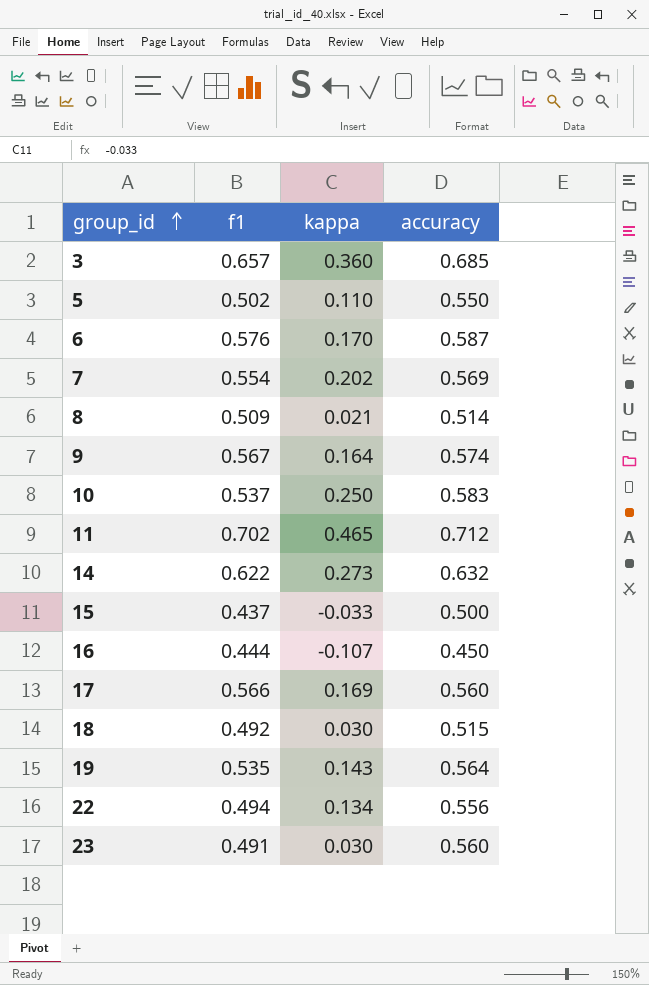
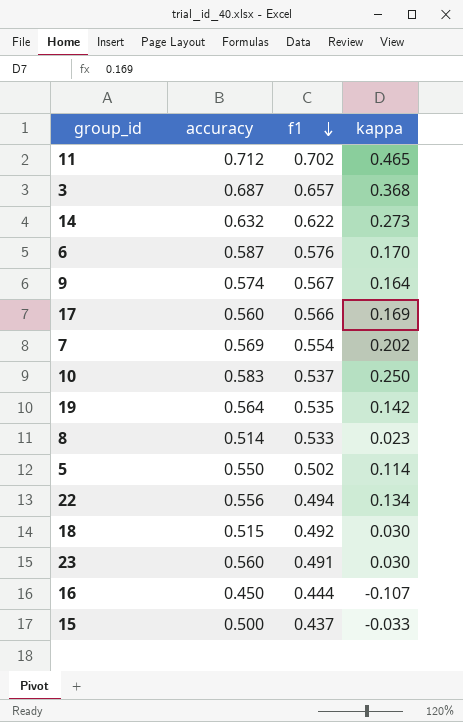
row order: group_id ascending -> f1 descending
column accuracy | position: 4 -> 2
3 | accuracy: 0.685 -> 0.687
3 | kappa: 0.360 -> 0.368
19 | kappa: 0.143 -> 0.142
8 | f1: 0.509 -> 0.533
8 | kappa: 0.021 -> 0.023
5 | kappa: 0.110 -> 0.114

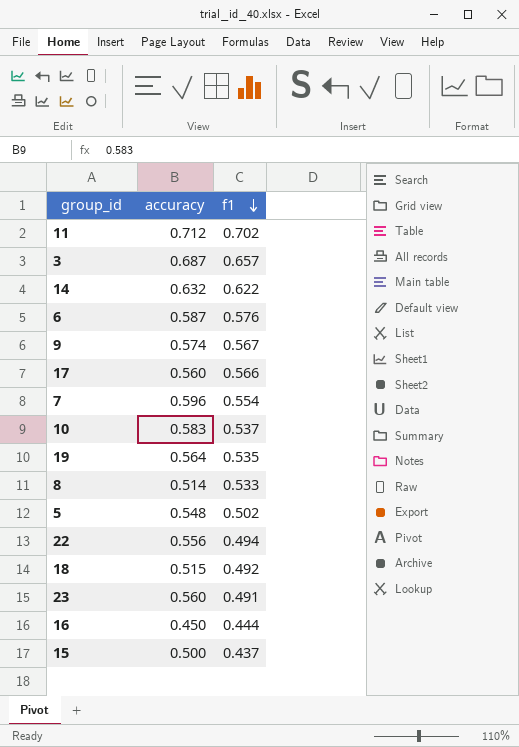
column kappa | position: 4 -> none
7 | accuracy: 0.569 -> 0.596
5 | accuracy: 0.550 -> 0.548

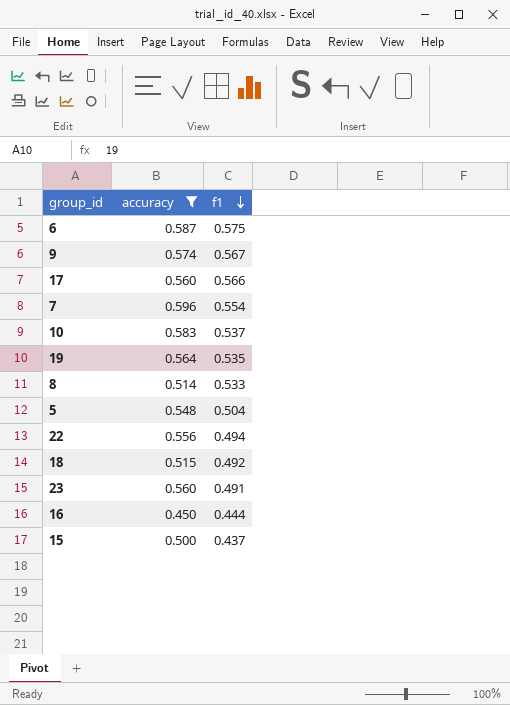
filter: none -> accuracy <= 0.596
6 | f1: 0.576 -> 0.575
5 | f1: 0.502 -> 0.504

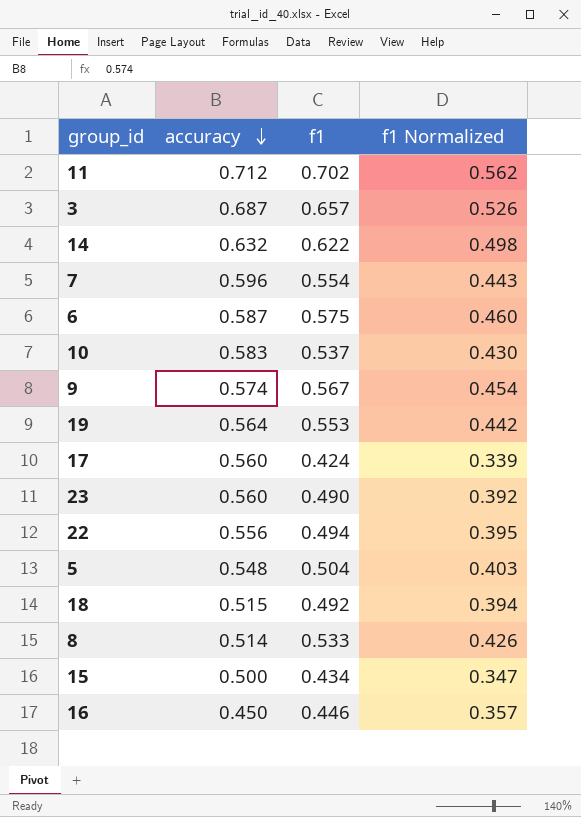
filter: accuracy <= 0.596 -> none
row order: f1 descending -> accuracy descending
column f1 Normalized | formula: none -> [f1] * 0.8
19 | f1: 0.535 -> 0.553
17 | f1: 0.566 -> 0.424
23 | f1: 0.491 -> 0.490
15 | f1: 0.437 -> 0.434
16 | f1: 0.444 -> 0.446

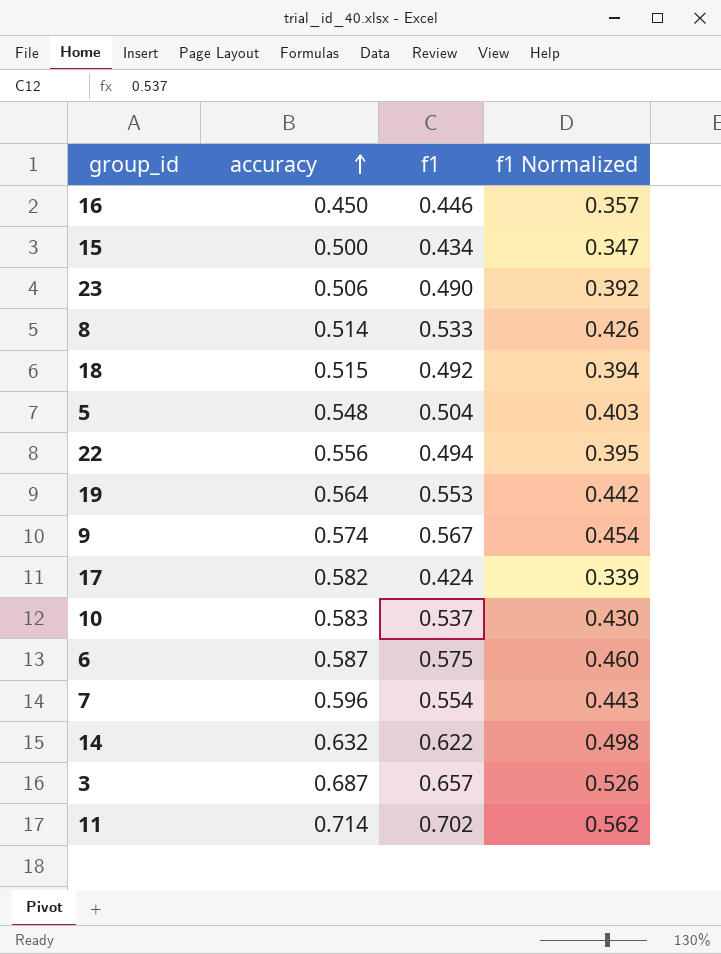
row order: accuracy descending -> accuracy ascending
23 | accuracy: 0.560 -> 0.506
17 | accuracy: 0.560 -> 0.582
11 | accuracy: 0.712 -> 0.714

